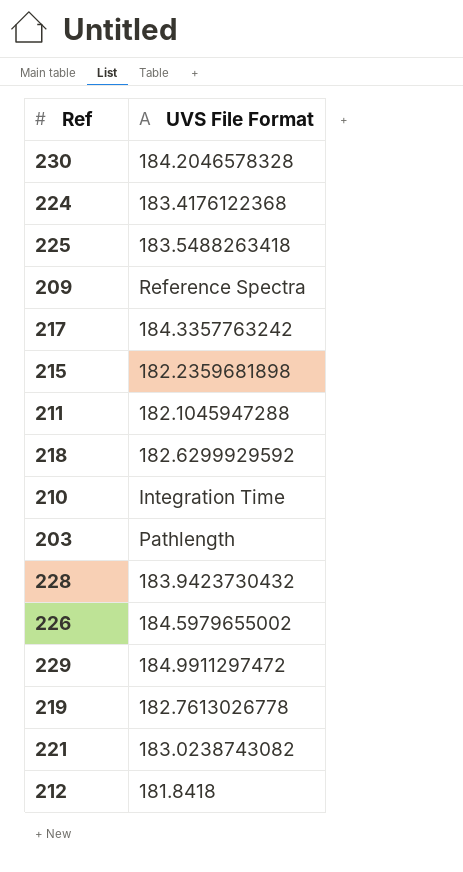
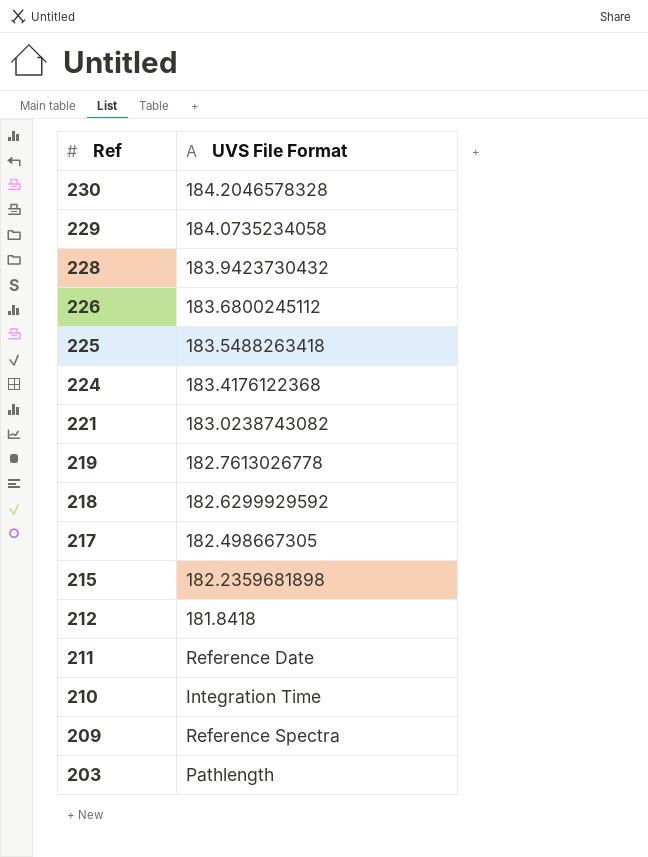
row order: none -> Ref descending
229 | UVS File Format: 184.9911297472 -> 184.0735234058
226 | UVS File Format: 184.5979655002 -> 183.6800245112
217 | UVS File Format: 184.3357763242 -> 182.498667305
211 | UVS File Format: 182.1045947288 -> Reference Date

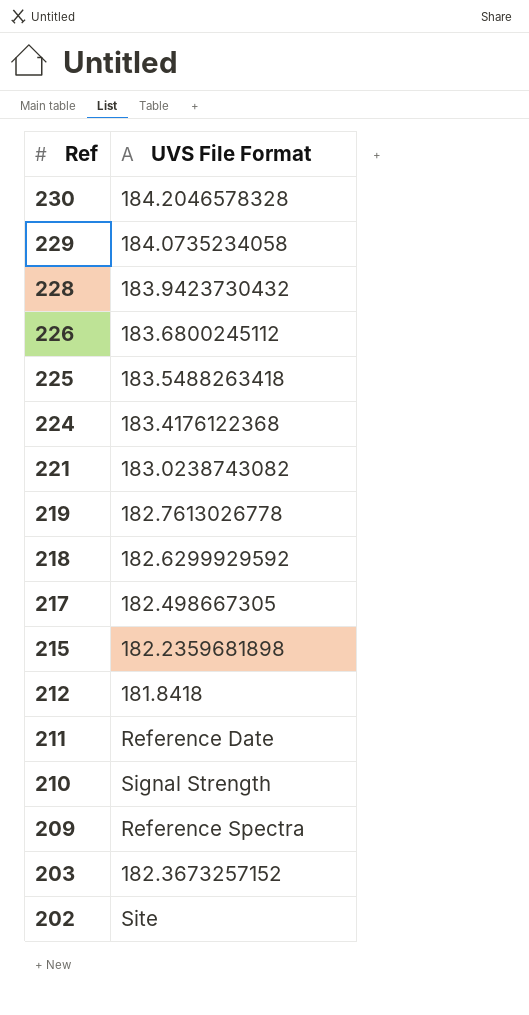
210 | UVS File Format: Integration Time -> Signal Strength
203 | UVS File Format: Pathlength -> 182.3673257152
row 202: none -> Site

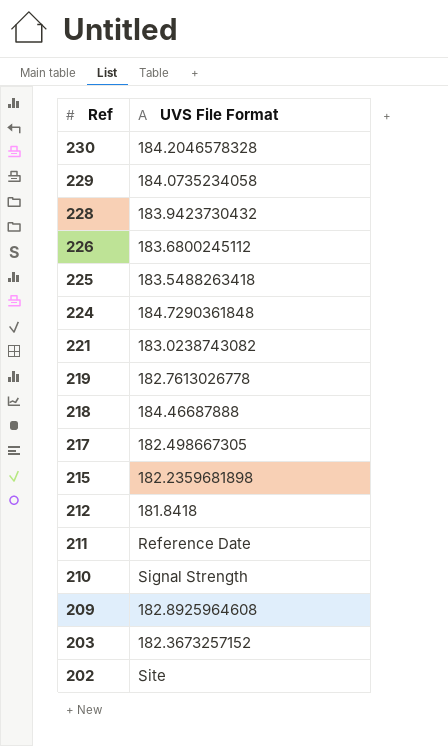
224 | UVS File Format: 183.4176122368 -> 184.7290361848
218 | UVS File Format: 182.6299929592 -> 184.46687888
209 | UVS File Format: Reference Spectra -> 182.8925964608

